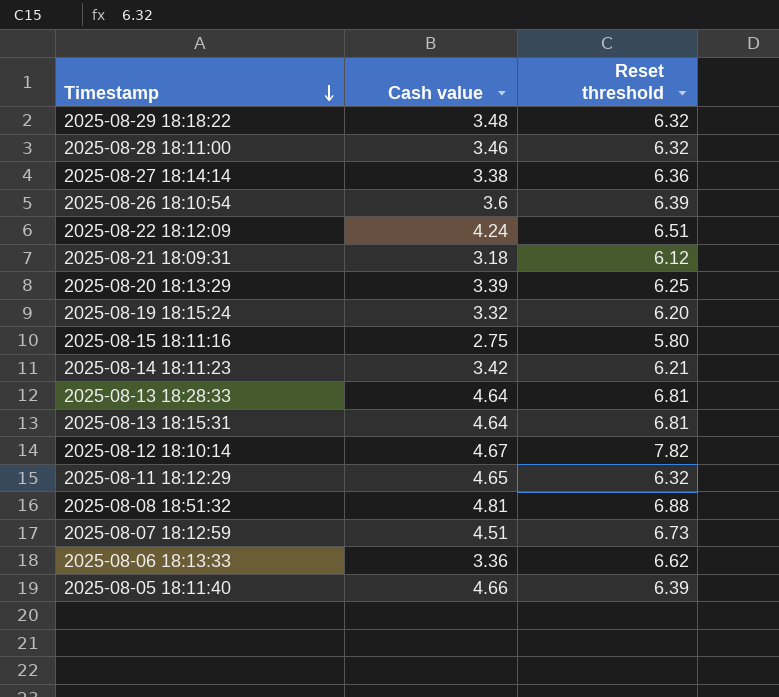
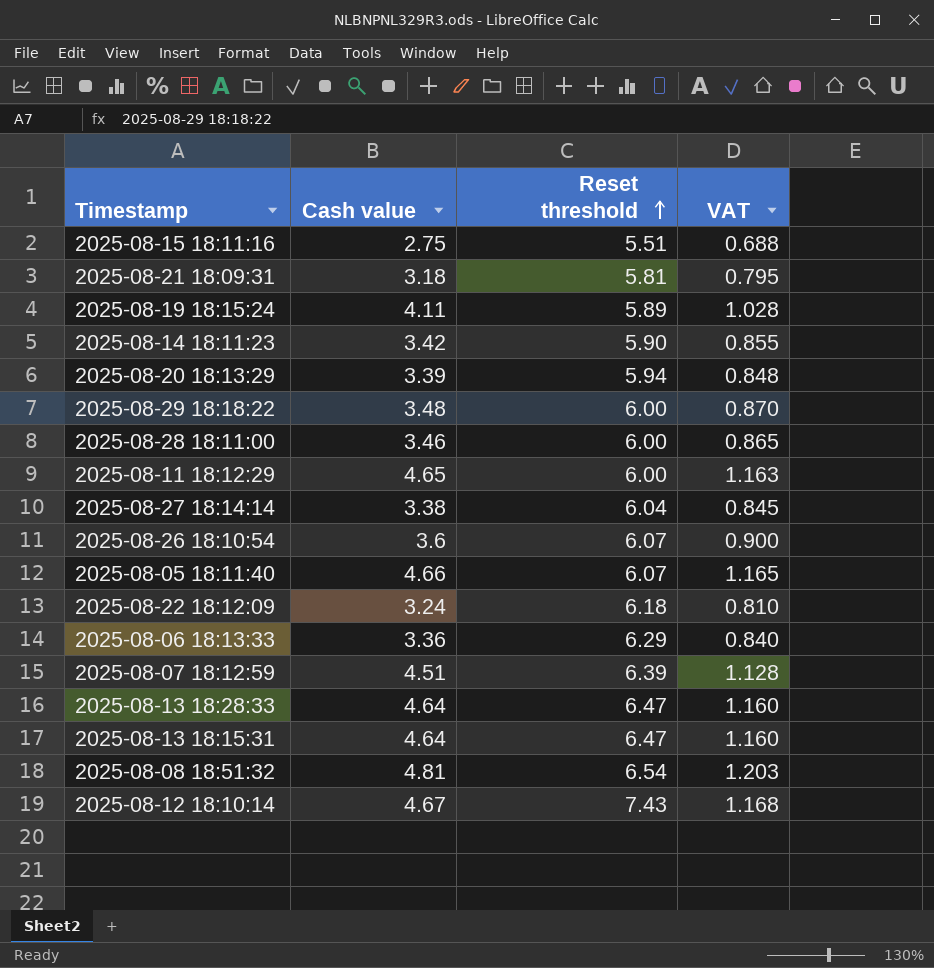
row order: Timestamp descending -> Reset threshold ascending
column VAT | formula: none -> [Cash value] * 0.25
2025-08-15 18:11:16 | Reset threshold: 5.80 -> 5.51
2025-08-21 18:09:31 | Reset threshold: 6.12 -> 5.81
2025-08-19 18:15:24 | Cash value: 3.32 -> 4.11
2025-08-19 18:15:24 | Reset threshold: 6.20 -> 5.89
2025-08-14 18:11:23 | Reset threshold: 6.21 -> 5.90
2025-08-20 18:13:29 | Reset threshold: 6.25 -> 5.94
2025-08-29 18:18:22 | Reset threshold: 6.32 -> 6.00
2025-08-28 18:11:00 | Reset threshold: 6.32 -> 6.00
2025-08-11 18:12:29 | Reset threshold: 6.32 -> 6.00
2025-08-27 18:14:14 | Reset threshold: 6.36 -> 6.04
2025-08-26 18:10:54 | Reset threshold: 6.39 -> 6.07
2025-08-05 18:11:40 | Reset threshold: 6.39 -> 6.07
2025-08-22 18:12:09 | Cash value: 4.24 -> 3.24
2025-08-22 18:12:09 | Reset threshold: 6.51 -> 6.18
2025-08-06 18:13:33 | Reset threshold: 6.62 -> 6.29
2025-08-07 18:12:59 | Reset threshold: 6.73 -> 6.39
2025-08-13 18:28:33 | Reset threshold: 6.81 -> 6.47
2025-08-13 18:15:31 | Reset threshold: 6.81 -> 6.47
2025-08-08 18:51:32 | Reset threshold: 6.88 -> 6.54
2025-08-12 18:10:14 | Reset threshold: 7.82 -> 7.43

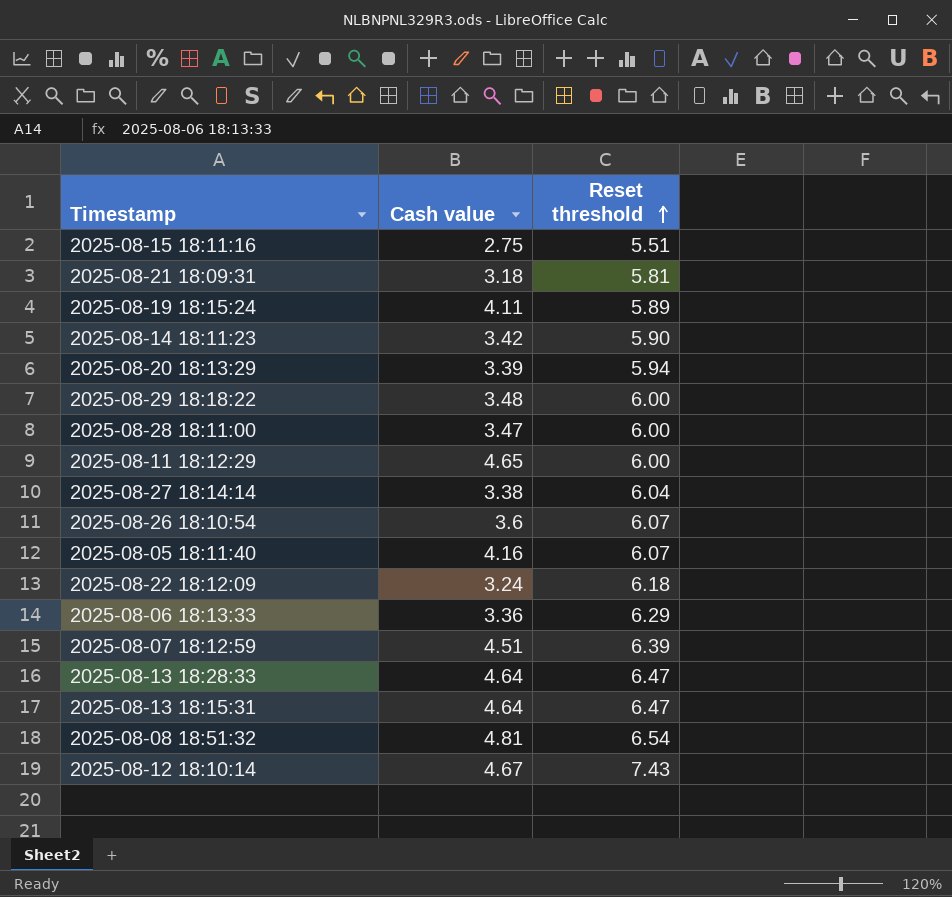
column VAT | formula: [Cash value] * 0.25 -> none
2025-08-28 18:11:00 | Cash value: 3.46 -> 3.47
2025-08-05 18:11:40 | Cash value: 4.66 -> 4.16

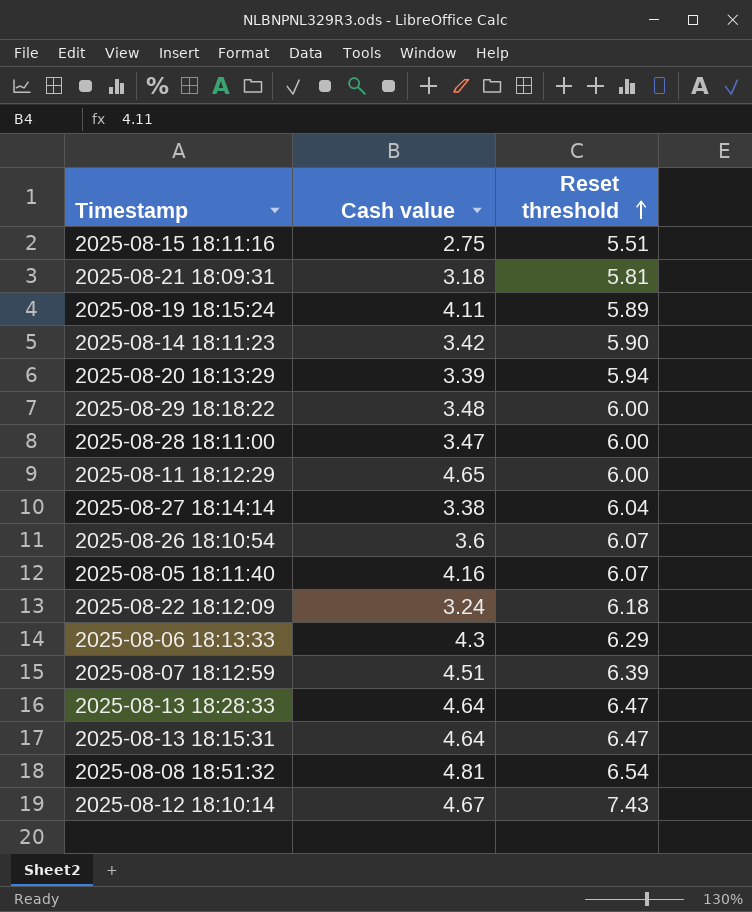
2025-08-06 18:13:33 | Cash value: 3.36 -> 4.3

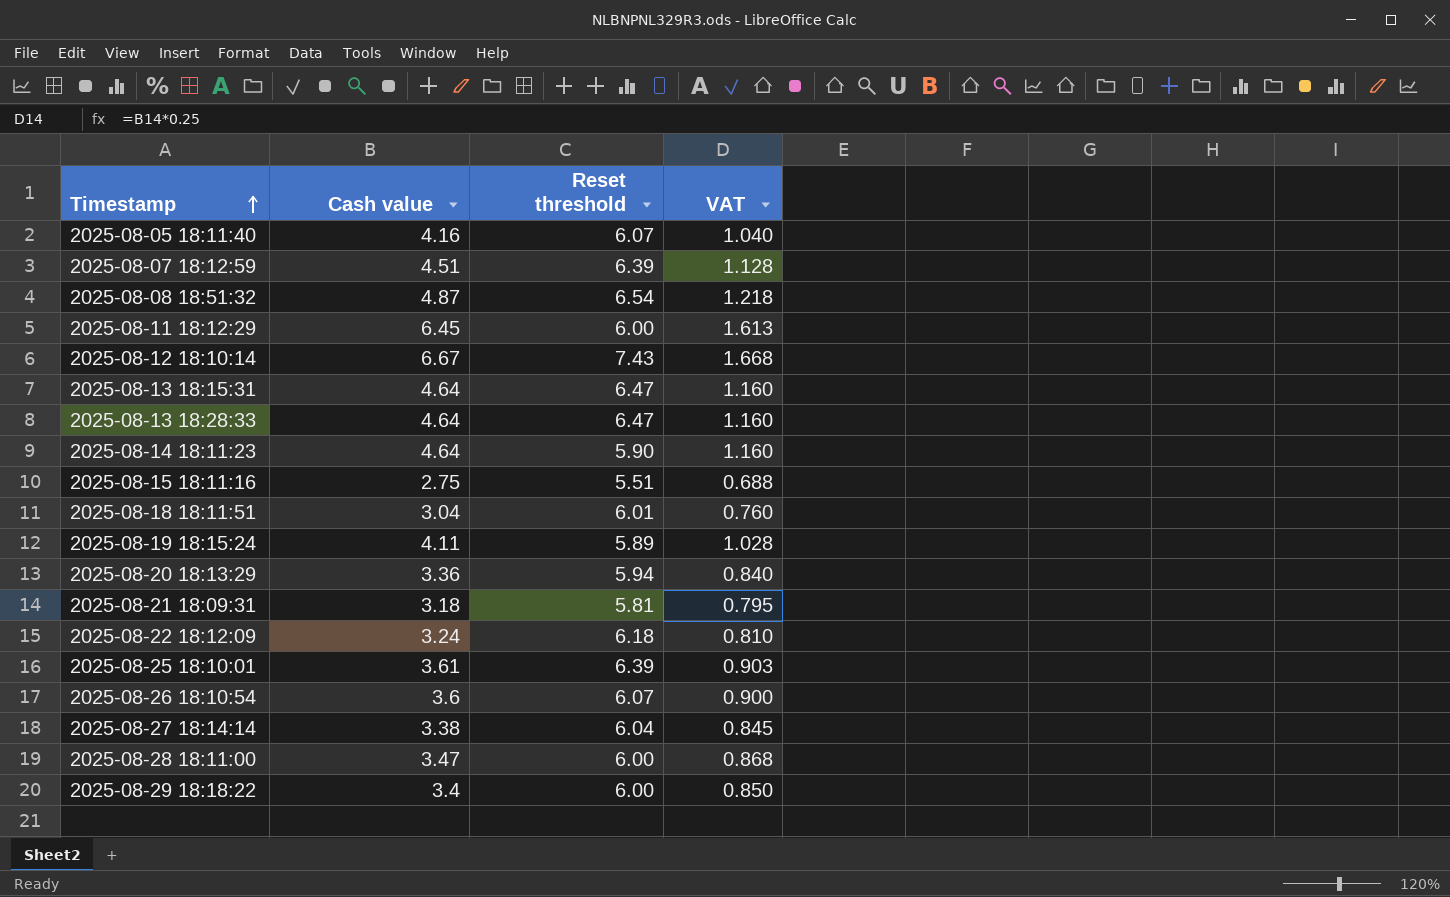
row order: Reset threshold ascending -> Timestamp ascending
column VAT | formula: none -> [Cash value] * 0.25
row 2025-08-06 18:13:33: 4.3 | 6.29 -> none
2025-08-08 18:51:32 | Cash value: 4.81 -> 4.87
2025-08-11 18:12:29 | Cash value: 4.65 -> 6.45
2025-08-12 18:10:14 | Cash value: 4.67 -> 6.67
2025-08-14 18:11:23 | Cash value: 3.42 -> 4.64
row 2025-08-18 18:11:51: none -> 3.04 | 6.01 | 0.760
2025-08-20 18:13:29 | Cash value: 3.39 -> 3.36
row 2025-08-25 18:10:01: none -> 3.61 | 6.39 | 0.903
2025-08-29 18:18:22 | Cash value: 3.48 -> 3.4

